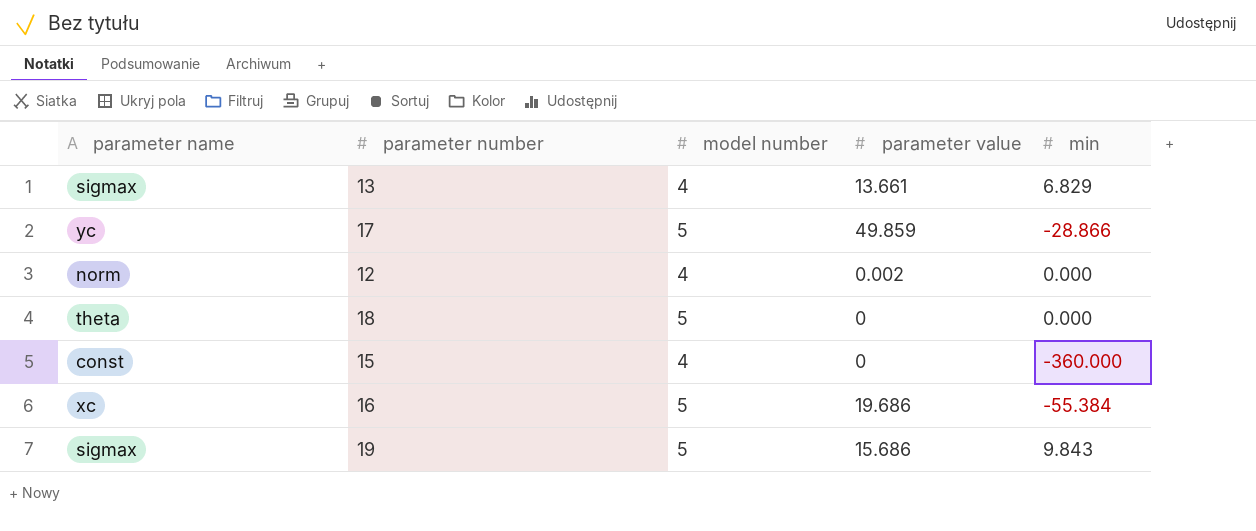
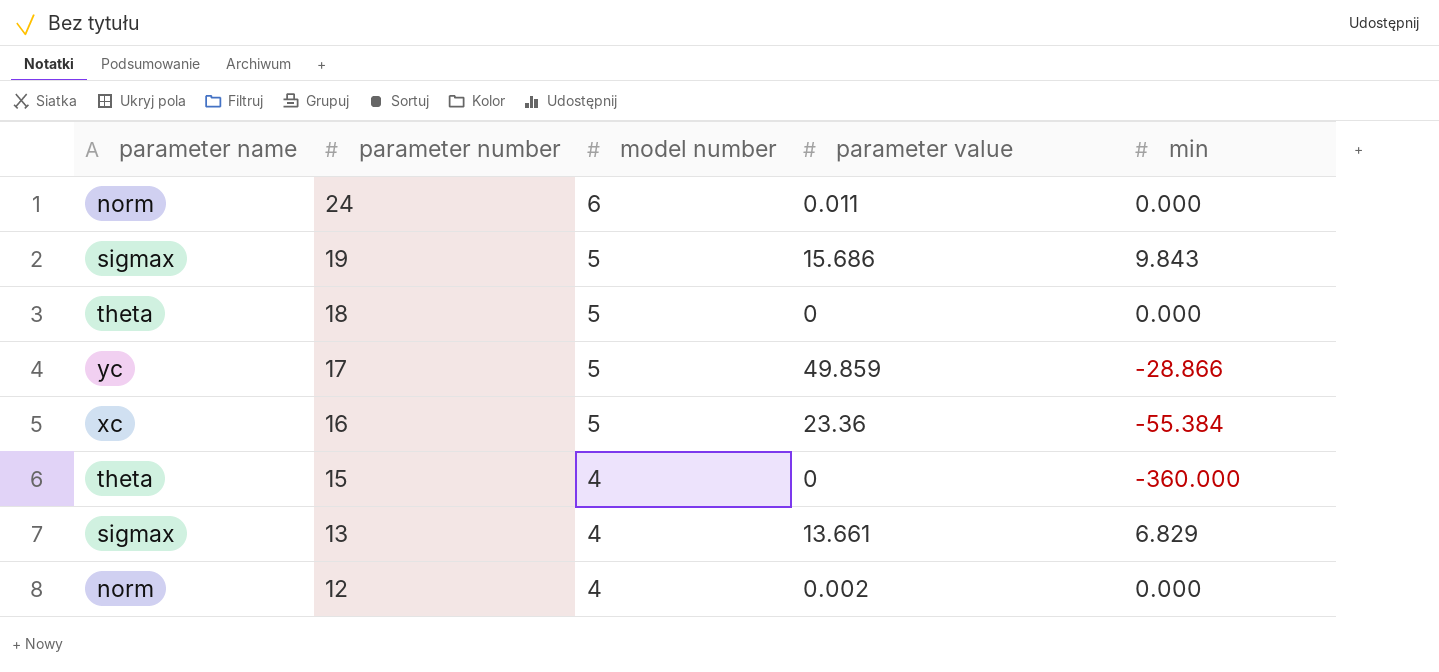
row order: none -> parameter number descending
row 24: none -> norm | 6 | 0.011 | 0.000
16 | parameter value: 19.686 -> 23.36
15 | parameter name: const -> theta

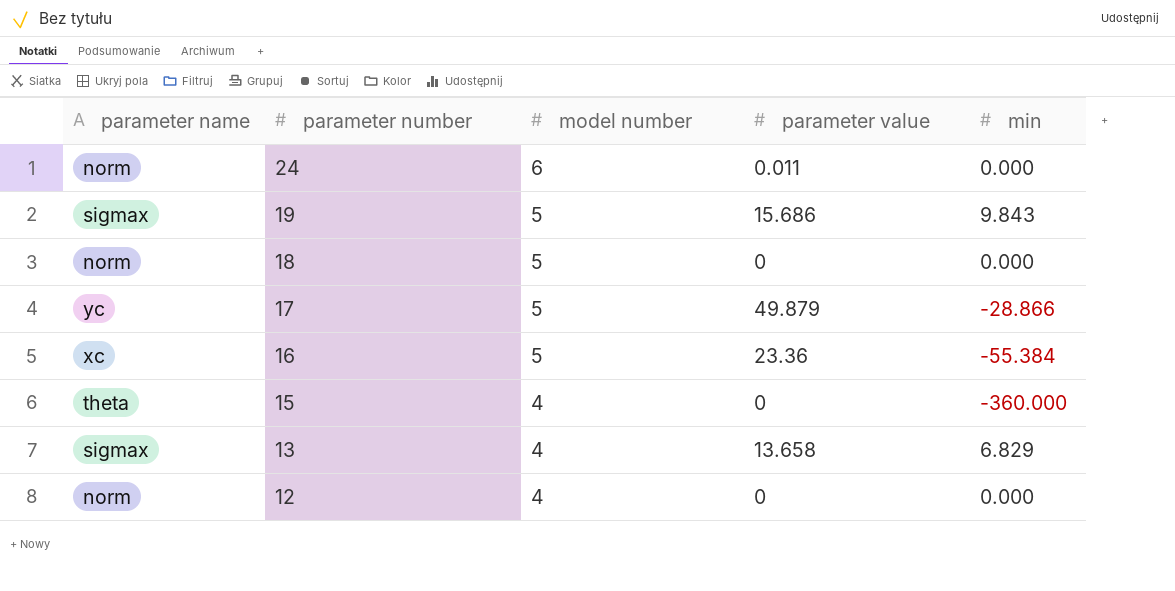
18 | parameter name: theta -> norm
17 | parameter value: 49.859 -> 49.879
13 | parameter value: 13.661 -> 13.658
12 | parameter value: 0.002 -> 0

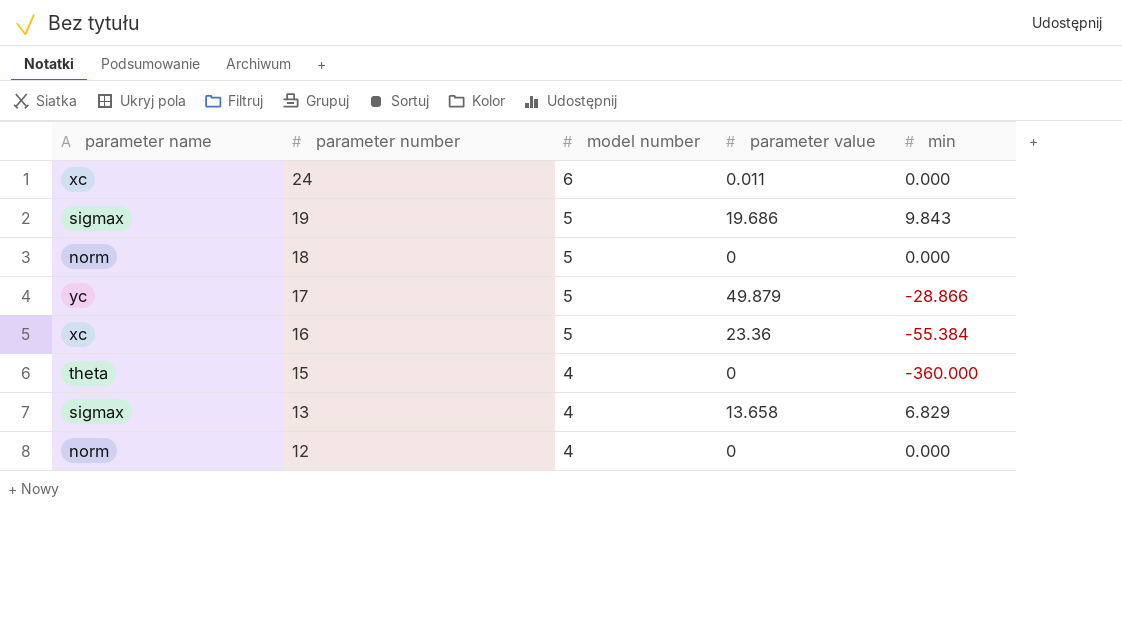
24 | parameter name: norm -> xc
19 | parameter value: 15.686 -> 19.686

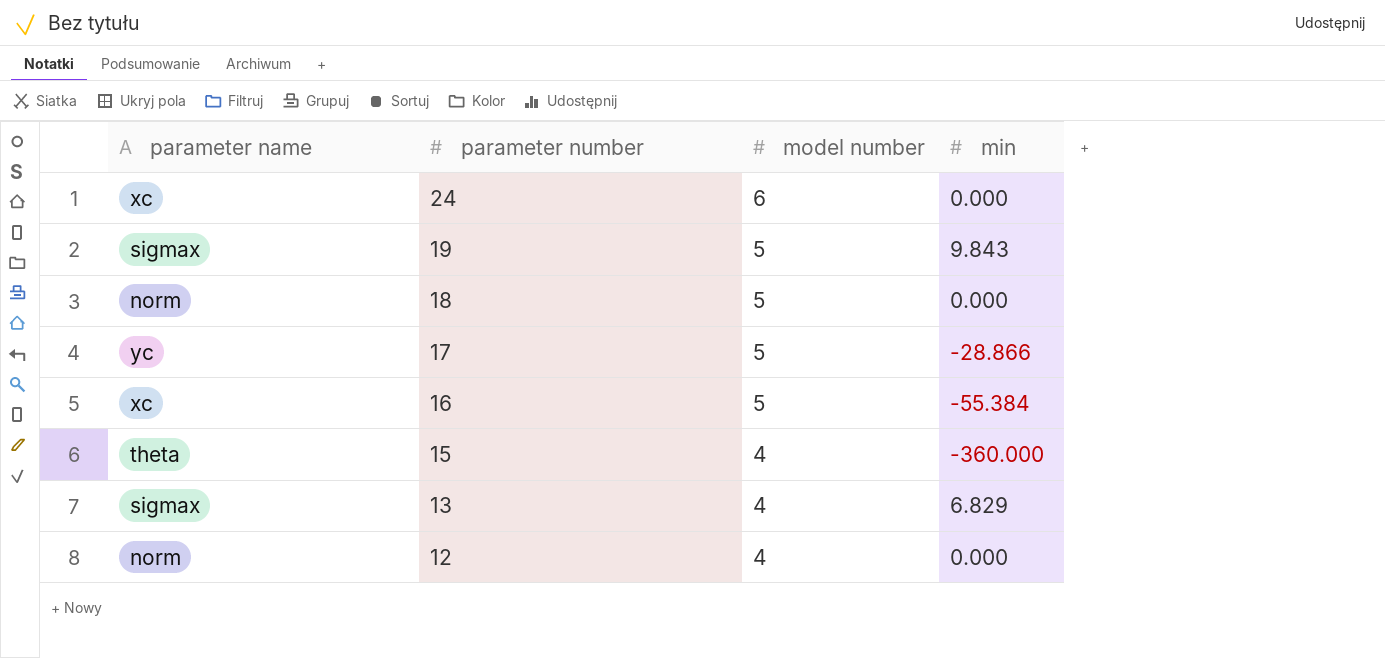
column parameter value | position: 4 -> none

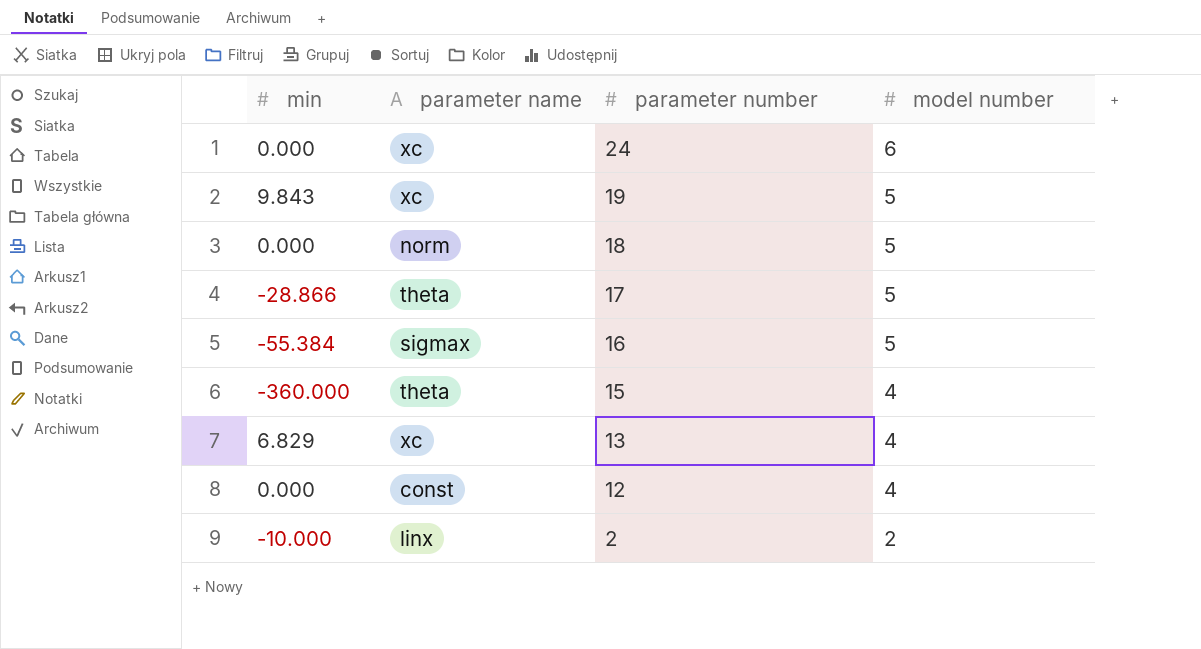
column min | position: 4 -> 1
19 | parameter name: sigmax -> xc
17 | parameter name: yc -> theta
16 | parameter name: xc -> sigmax
13 | parameter name: sigmax -> xc
12 | parameter name: norm -> const
row 2: none -> -10.000 | linx | 2

